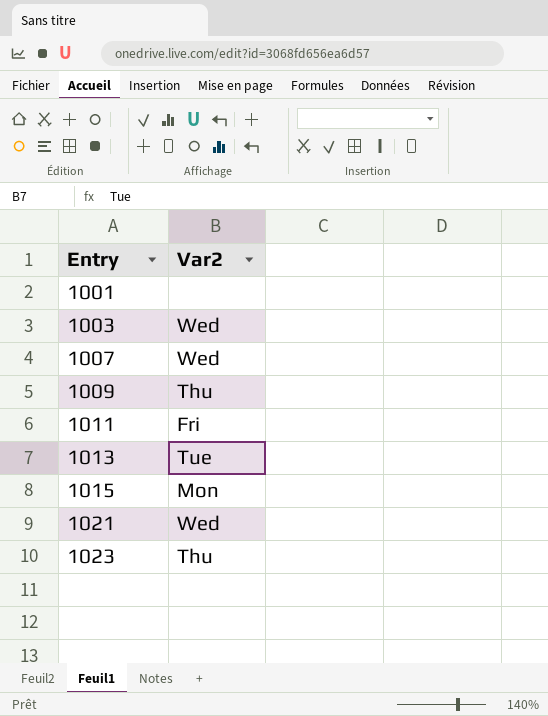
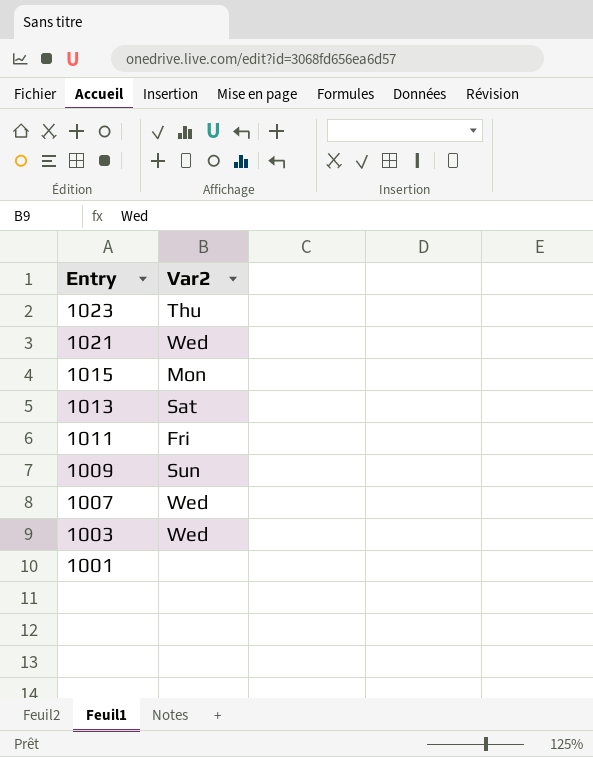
row order: Entry ascending -> Entry descending
1013 | Var2: Tue -> Sat
1009 | Var2: Thu -> Sun

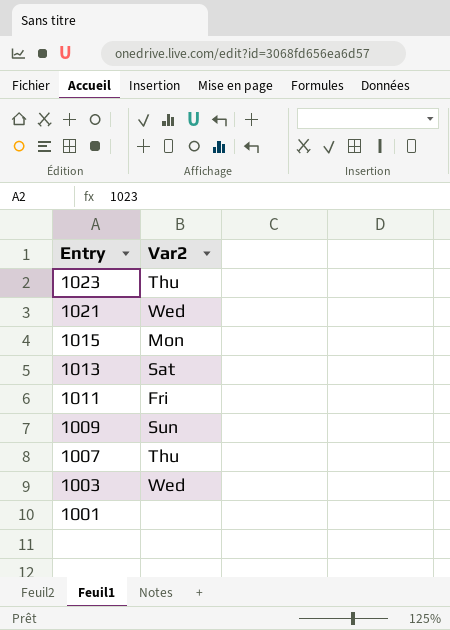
1007 | Var2: Wed -> Thu

